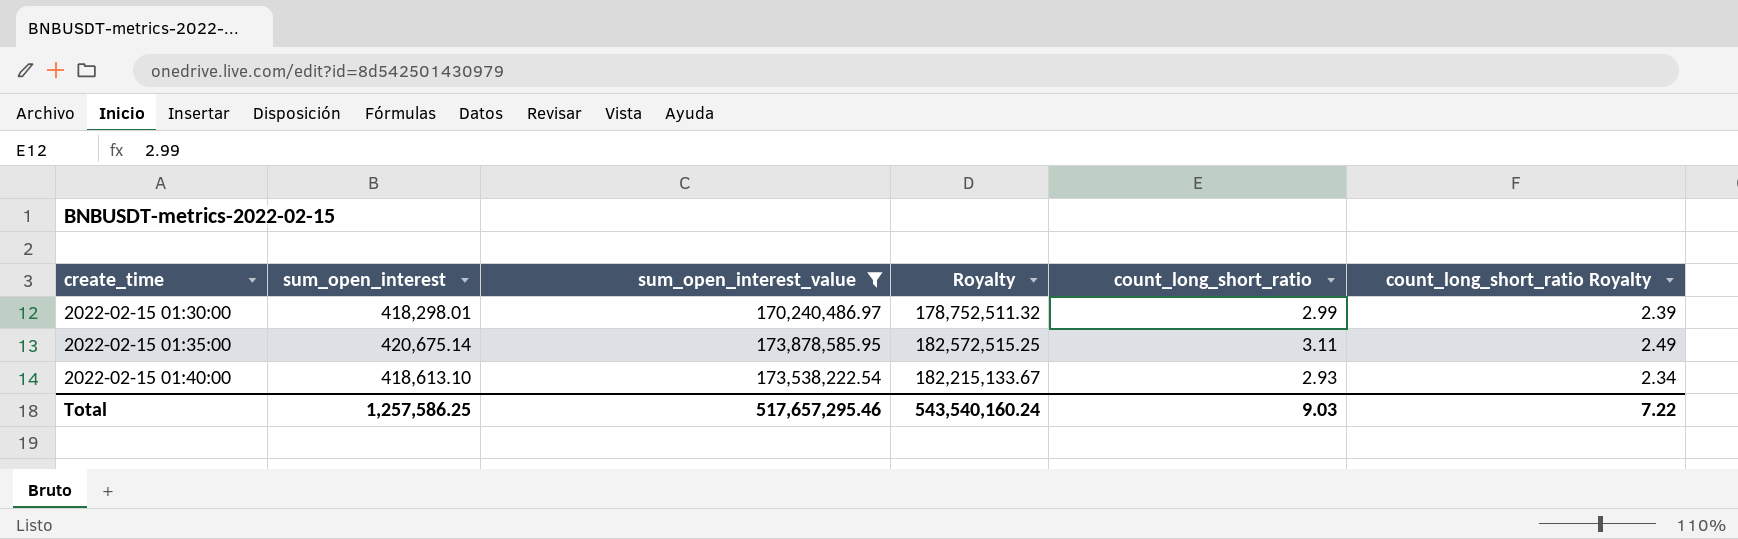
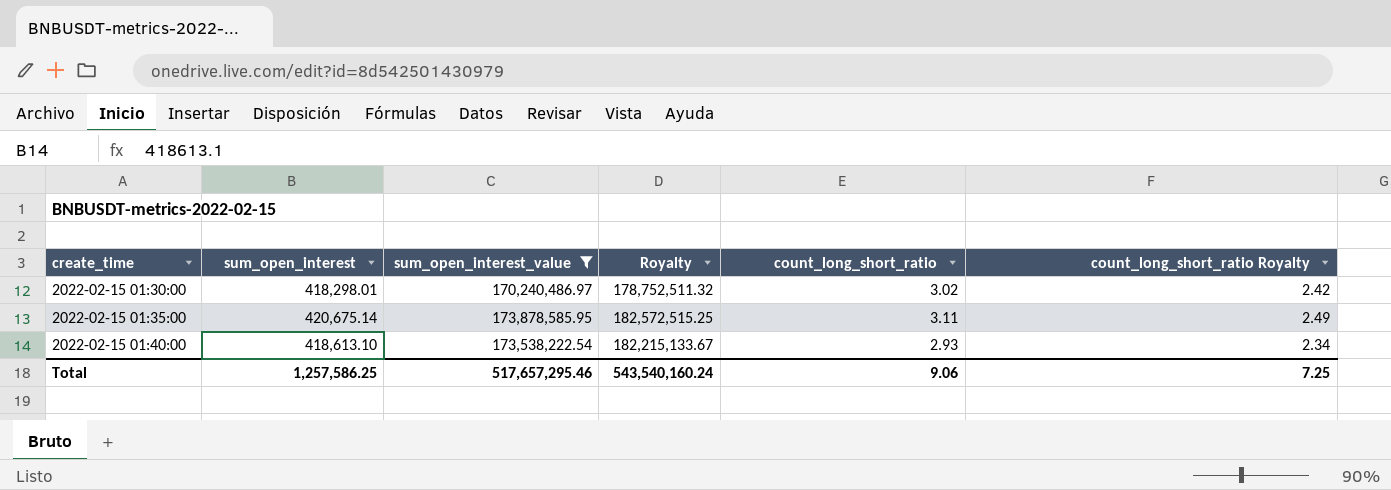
2022-02-15 01:30:00 | count_long_short_ratio: 2.99 -> 3.02
2022-02-15 01:30:00 | count_long_short_ratio Royalty: 2.39 -> 2.42
Total | count_long_short_ratio: 9.03 -> 9.06
Total | count_long_short_ratio Royalty: 7.22 -> 7.25

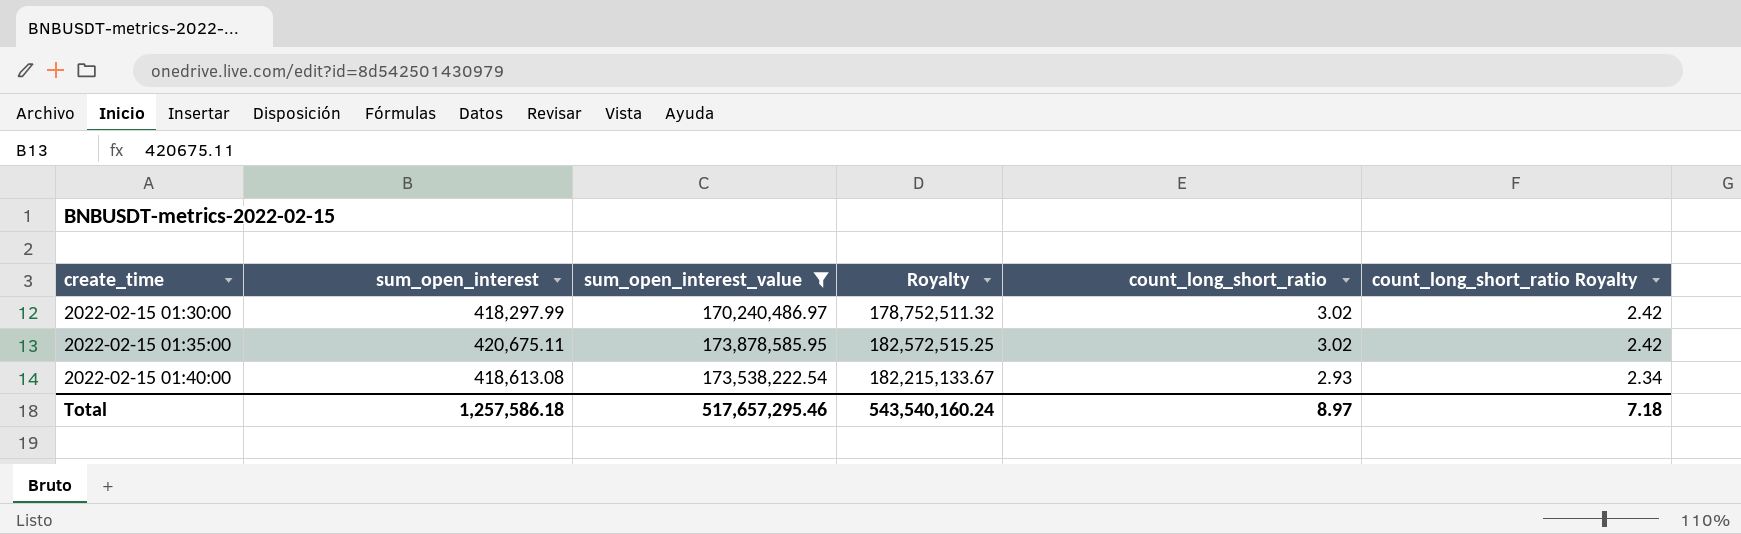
2022-02-15 01:30:00 | sum_open_interest: 418,298.01 -> 418,297.99
2022-02-15 01:35:00 | sum_open_interest: 420,675.14 -> 420,675.11
2022-02-15 01:35:00 | count_long_short_ratio: 3.11 -> 3.02
2022-02-15 01:35:00 | count_long_short_ratio Royalty: 2.49 -> 2.42
2022-02-15 01:40:00 | sum_open_interest: 418,613.10 -> 418,613.08
Total | sum_open_interest: 1,257,586.25 -> 1,257,586.18
Total | count_long_short_ratio: 9.06 -> 8.97
Total | count_long_short_ratio Royalty: 7.25 -> 7.18

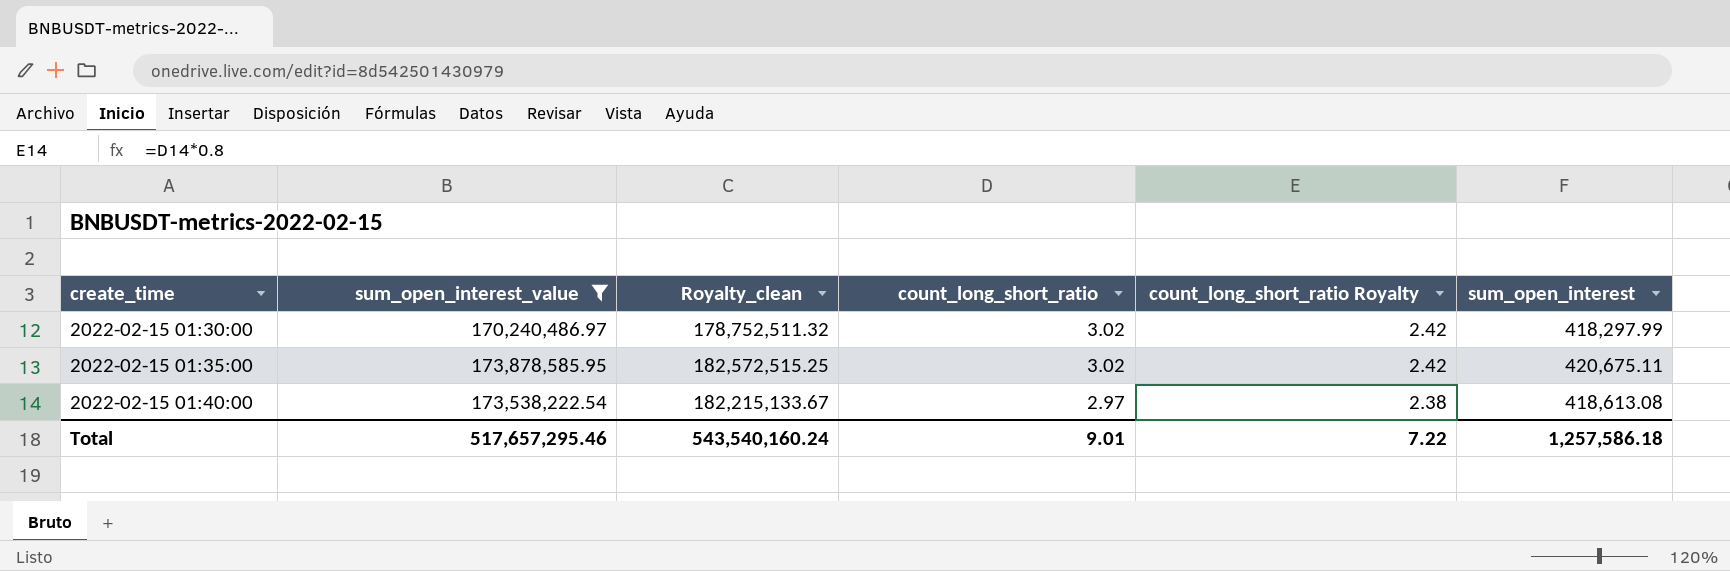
column name: Royalty -> Royalty_clean
column sum_open_interest | position: 2 -> 6
2022-02-15 01:40:00 | count_long_short_ratio: 2.93 -> 2.97
2022-02-15 01:40:00 | count_long_short_ratio Royalty: 2.34 -> 2.38
Total | count_long_short_ratio: 8.97 -> 9.01
Total | count_long_short_ratio Royalty: 7.18 -> 7.22

